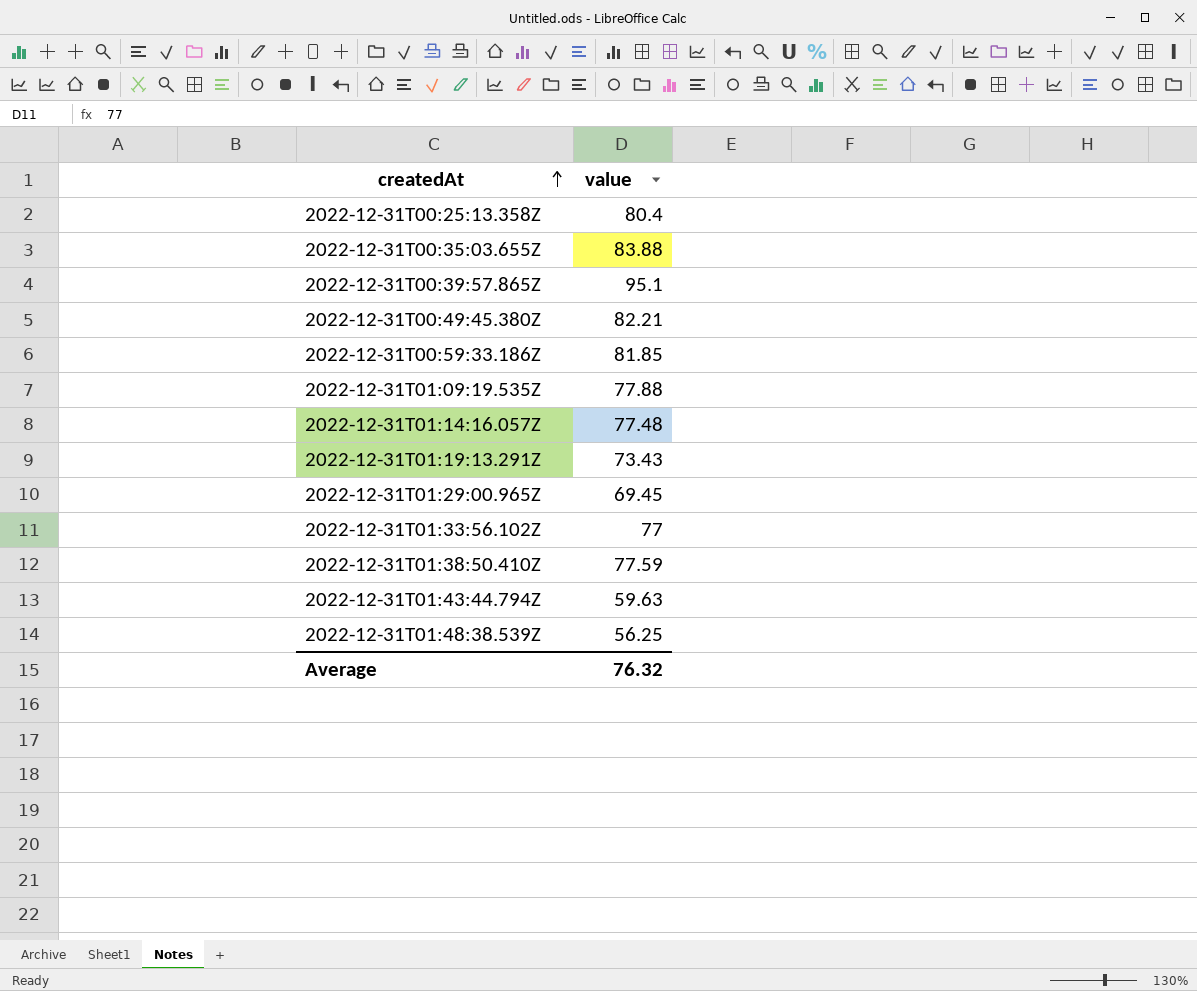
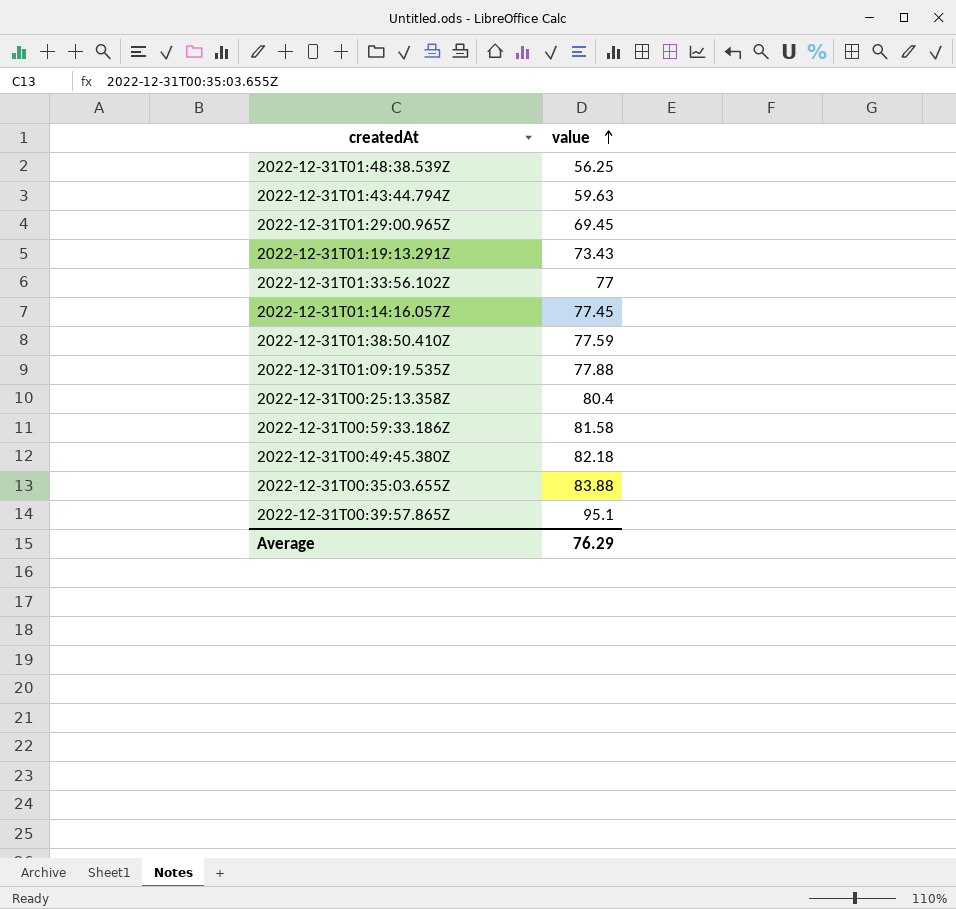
row order: createdAt ascending -> value ascending
2022-12-31T01:14:16.057Z | value: 77.48 -> 77.45
2022-12-31T00:59:33.186Z | value: 81.85 -> 81.58
2022-12-31T00:49:45.380Z | value: 82.21 -> 82.18
Average | value: 76.32 -> 76.29

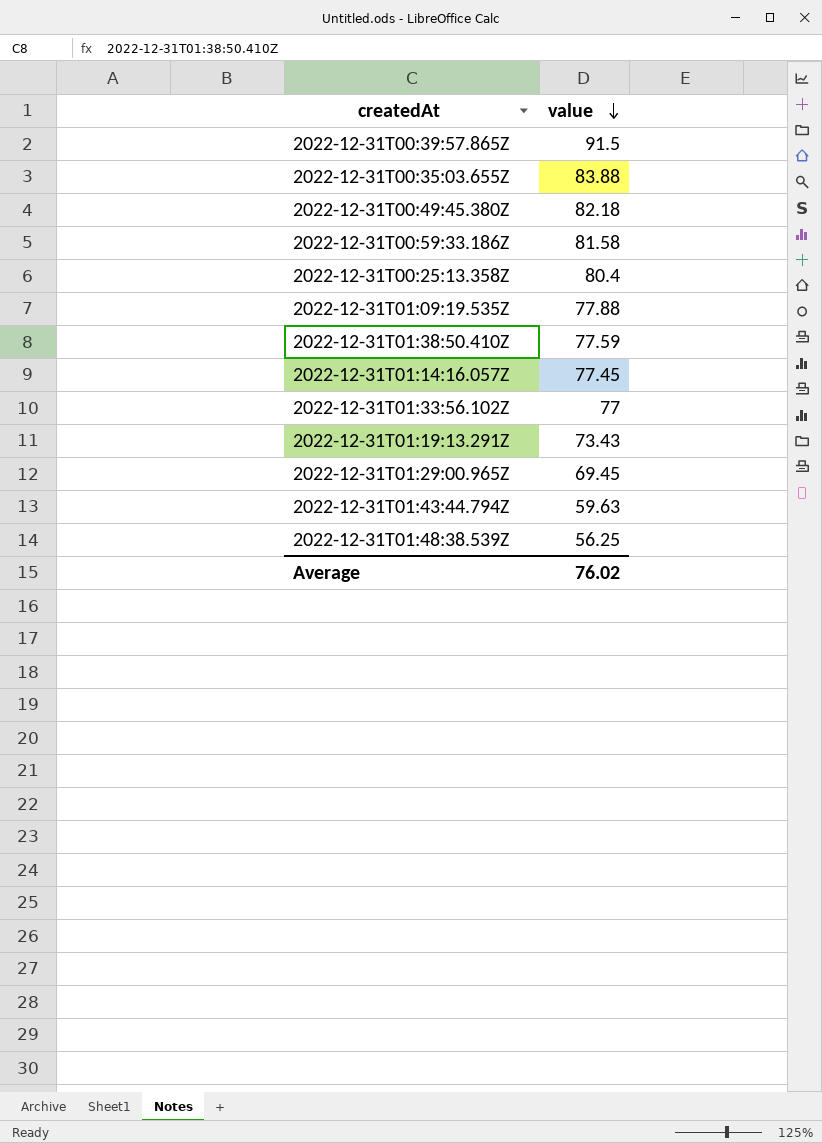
row order: value ascending -> value descending
2022-12-31T00:39:57.865Z | value: 95.1 -> 91.5
Average | value: 76.29 -> 76.02

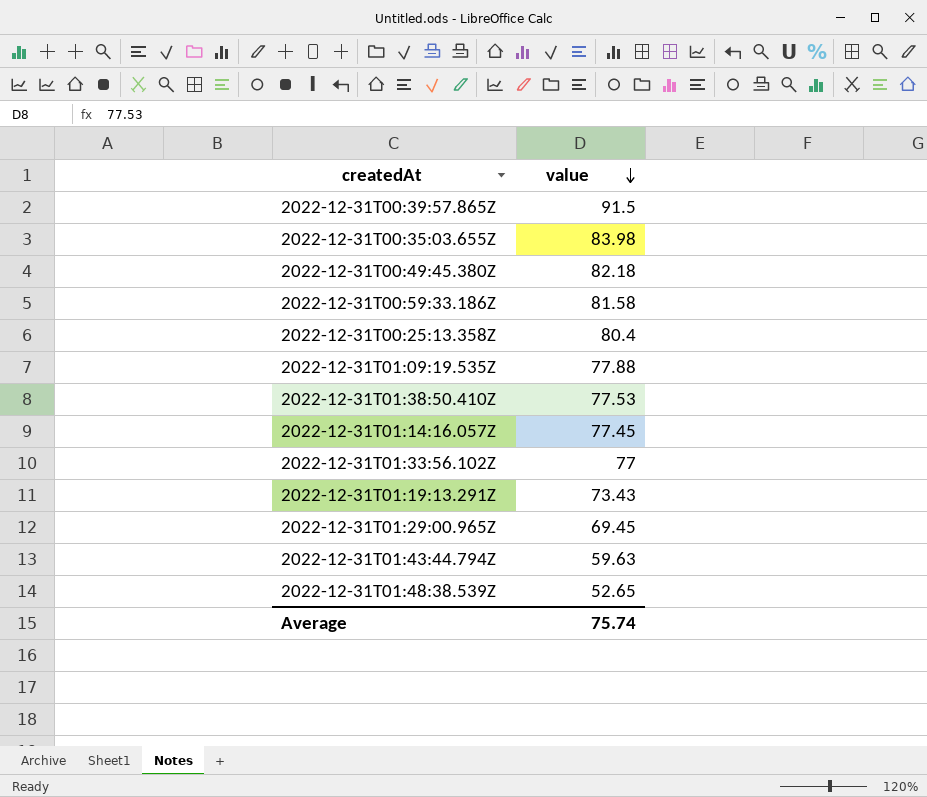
2022-12-31T00:35:03.655Z | value: 83.88 -> 83.98
2022-12-31T01:38:50.410Z | value: 77.59 -> 77.53
2022-12-31T01:48:38.539Z | value: 56.25 -> 52.65
Average | value: 76.02 -> 75.74

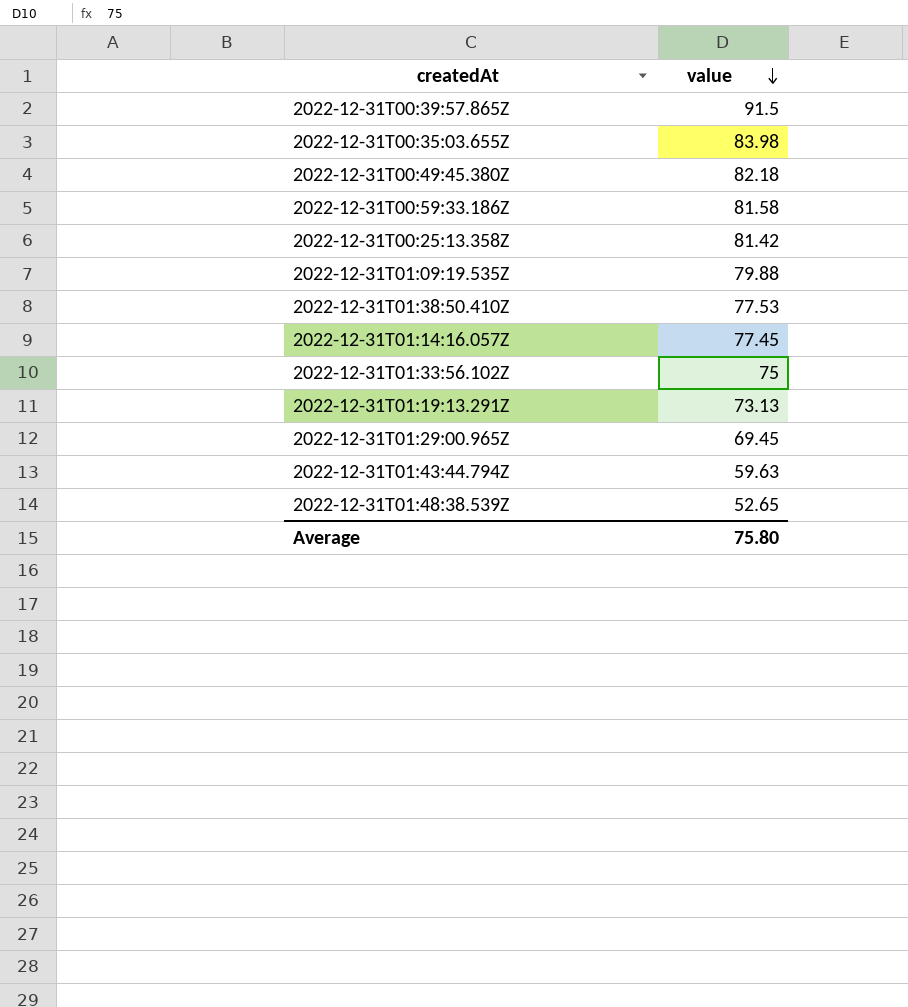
2022-12-31T00:25:13.358Z | value: 80.4 -> 81.42
2022-12-31T01:09:19.535Z | value: 77.88 -> 79.88
2022-12-31T01:33:56.102Z | value: 77 -> 75
2022-12-31T01:19:13.291Z | value: 73.43 -> 73.13
Average | value: 75.74 -> 75.80

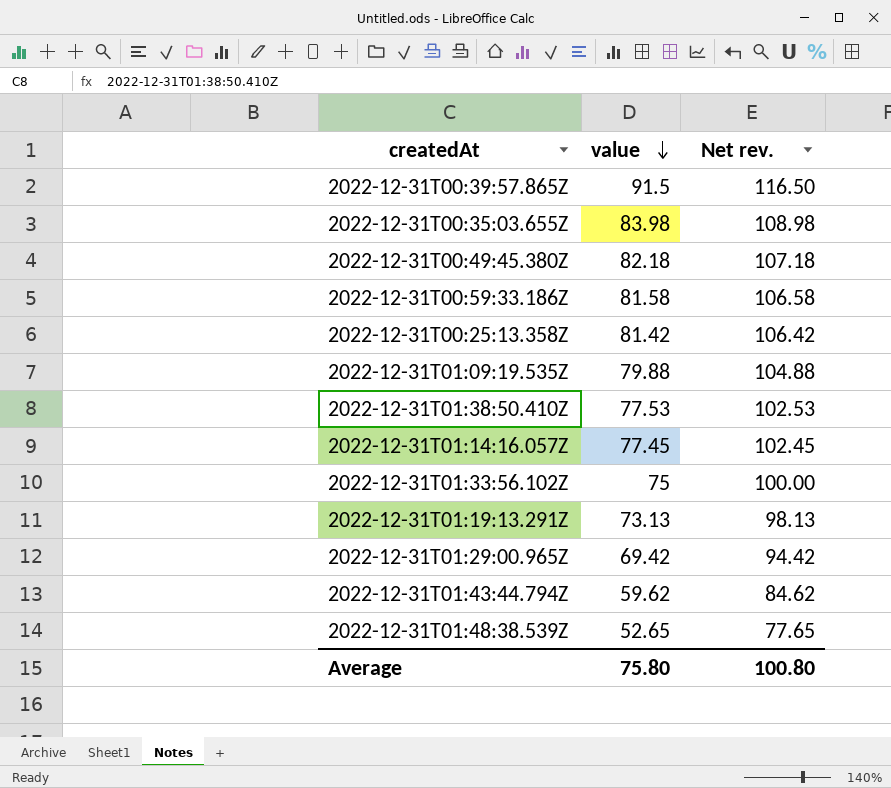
column Net rev. | formula: none -> [value] + 25
2022-12-31T01:29:00.965Z | value: 69.45 -> 69.42
2022-12-31T01:43:44.794Z | value: 59.63 -> 59.62

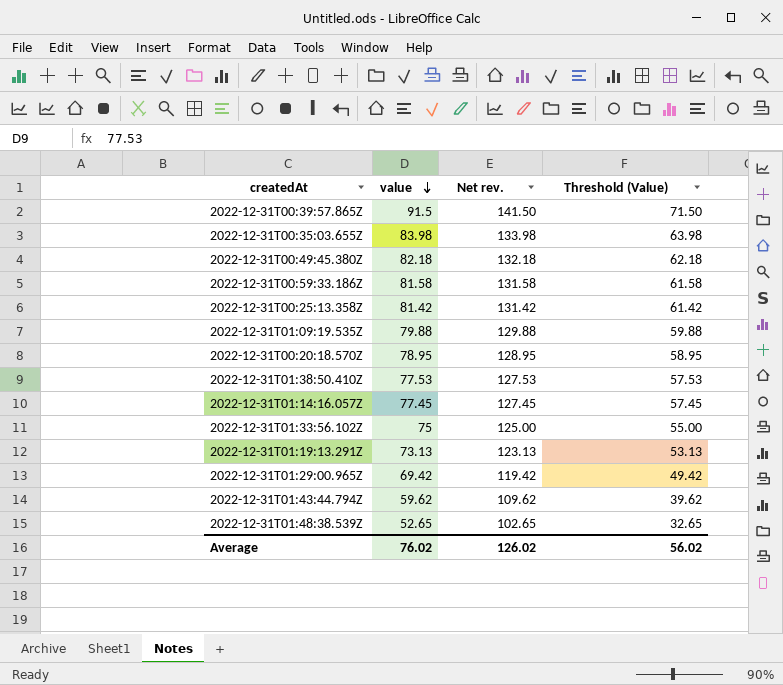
column Net rev. | formula: [value] + 25 -> [value] + 50
column Threshold (Value) | formula: none -> [value] - 20
row 2022-12-31T00:20:18.570Z: none -> 78.95 | 128.95 | 58.95
Average | value: 75.80 -> 76.02
Average | Net rev.: 100.80 -> 126.02

